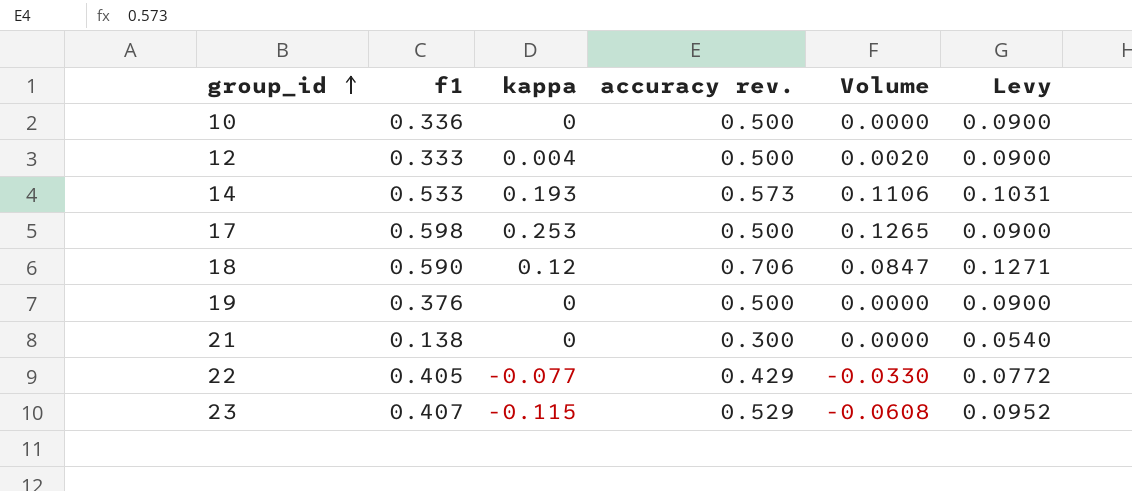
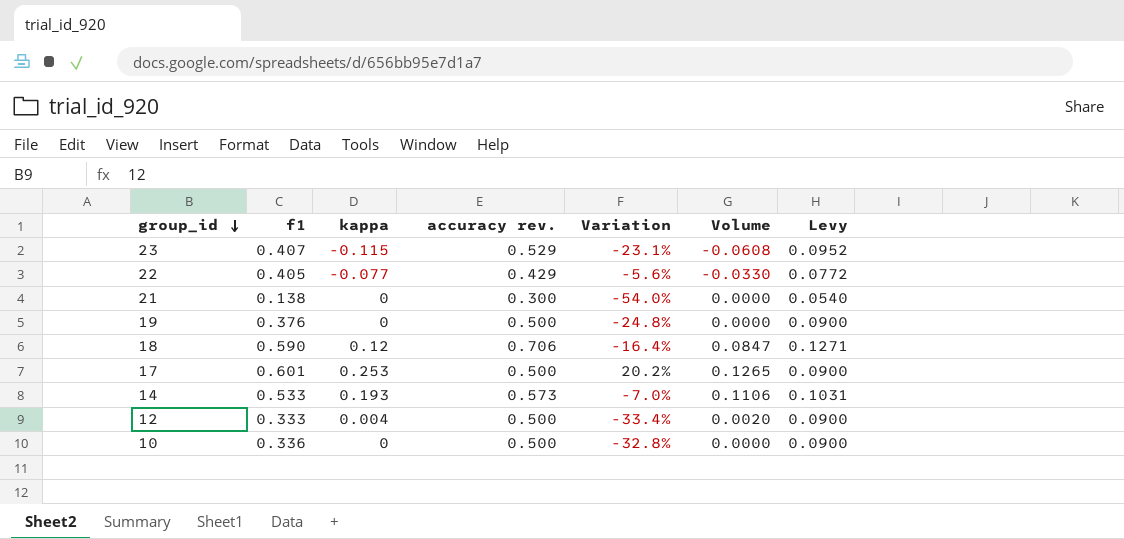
row order: group_id ascending -> group_id descending
column Variation | formula: none -> ([f1] - [accuracy rev.]) / [accuracy rev.]
17 | f1: 0.598 -> 0.601

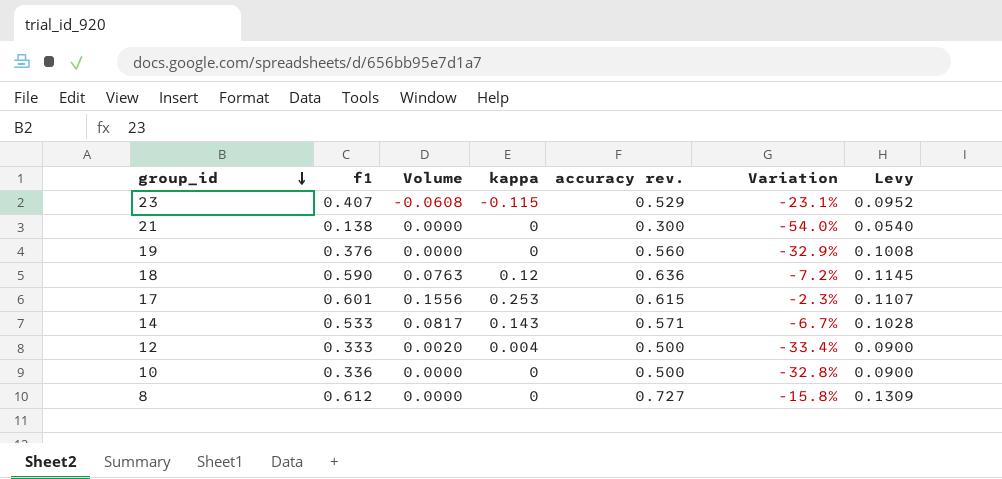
column Volume | position: 6 -> 3
row 22: 0.405 | -0.077 | 0.429 | -5.6% | -0.0330 | 0.0772 -> none
19 | accuracy rev.: 0.500 -> 0.560
19 | Variation: -24.8% -> -32.9%
19 | Levy: 0.0900 -> 0.1008
18 | Volume: 0.0847 -> 0.0763
18 | accuracy rev.: 0.706 -> 0.636
18 | Variation: -16.4% -> -7.2%
18 | Levy: 0.1271 -> 0.1145
17 | Volume: 0.1265 -> 0.1556
17 | accuracy rev.: 0.500 -> 0.615
17 | Variation: 20.2% -> -2.3%
17 | Levy: 0.0900 -> 0.1107
14 | Volume: 0.1106 -> 0.0817
14 | kappa: 0.193 -> 0.143
14 | accuracy rev.: 0.573 -> 0.571
14 | Variation: -7.0% -> -6.7%
14 | Levy: 0.1031 -> 0.1028
row 8: none -> 0.612 | 0.0000 | 0 | 0.727 | -15.8% | 0.1309

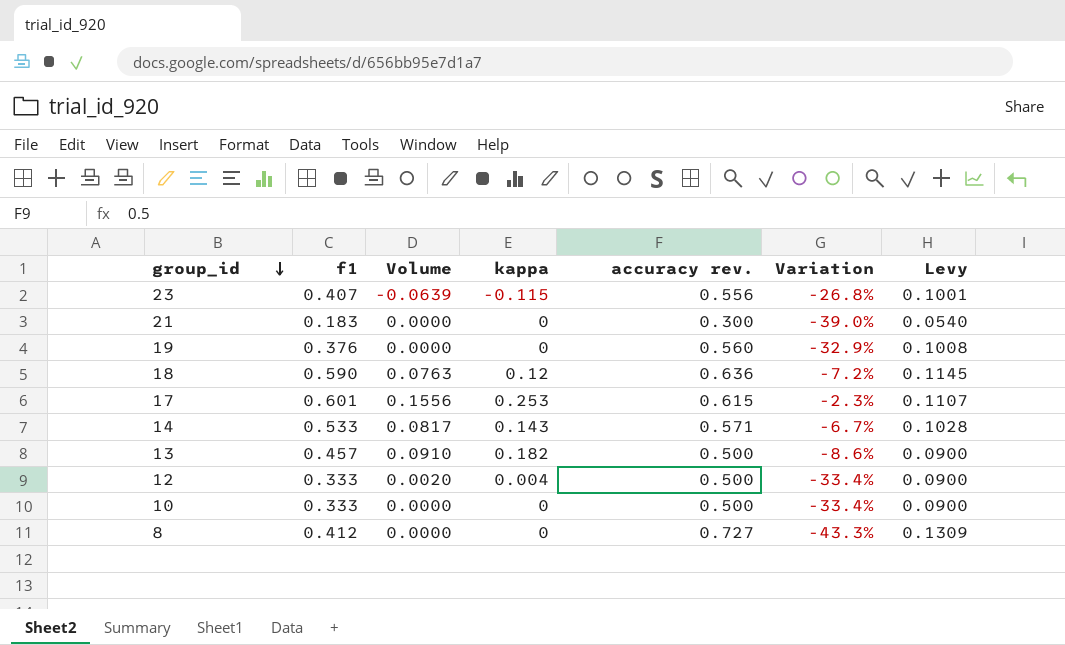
23 | Volume: -0.0608 -> -0.0639
23 | accuracy rev.: 0.529 -> 0.556
23 | Variation: -23.1% -> -26.8%
23 | Levy: 0.0952 -> 0.1001
21 | f1: 0.138 -> 0.183
21 | Variation: -54.0% -> -39.0%
row 13: none -> 0.457 | 0.0910 | 0.182 | 0.500 | -8.6% | 0.0900
10 | f1: 0.336 -> 0.333
10 | Variation: -32.8% -> -33.4%
8 | f1: 0.612 -> 0.412
8 | Variation: -15.8% -> -43.3%

